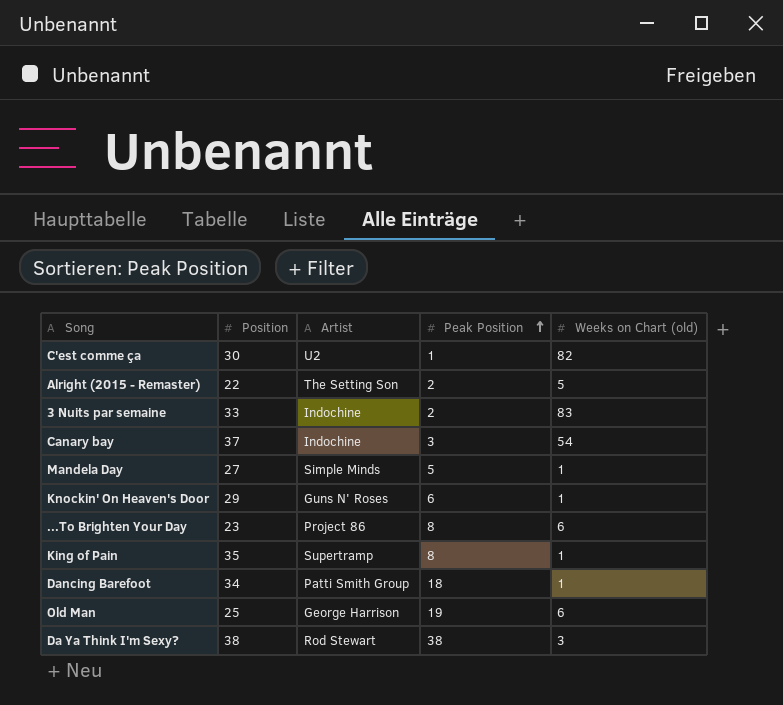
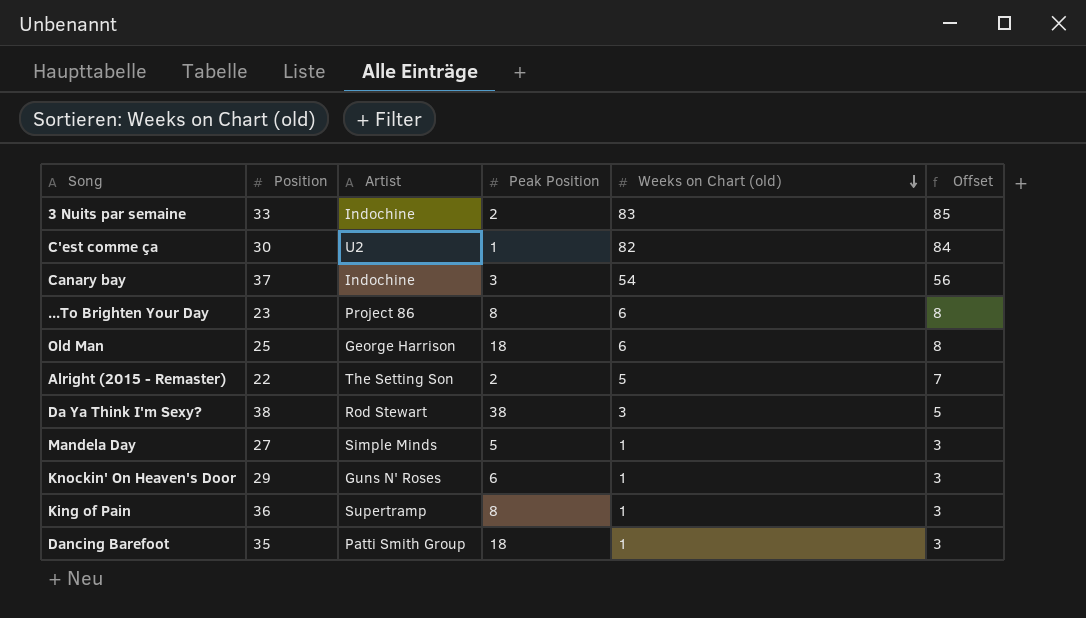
row order: Peak Position ascending -> Weeks on Chart (old) descending
column Offset | formula: none -> [Weeks on Chart (old)] + 2
Old Man | Peak Position: 19 -> 18
King of Pain | Position: 35 -> 36
Dancing Barefoot | Position: 34 -> 35

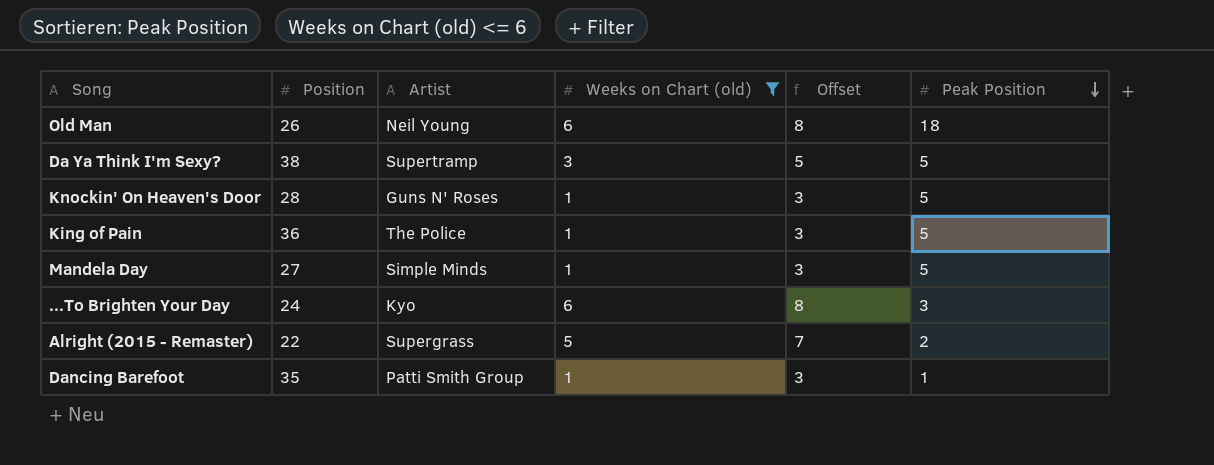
filter: none -> Weeks on Chart (old) <= 6
row order: Weeks on Chart (old) descending -> Peak Position descending
column Peak Position | position: 4 -> 6
Old Man | Position: 25 -> 26
Old Man | Artist: George Harrison -> Neil Young
Da Ya Think I'm Sexy? | Artist: Rod Stewart -> Supertramp
Da Ya Think I'm Sexy? | Peak Position: 38 -> 5
Knockin' On Heaven's Door | Position: 29 -> 28
Knockin' On Heaven's Door | Peak Position: 6 -> 5
King of Pain | Artist: Supertramp -> The Police
King of Pain | Peak Position: 8 -> 5
...To Brighten Your Day | Position: 23 -> 24
...To Brighten Your Day | Artist: Project 86 -> Kyo
...To Brighten Your Day | Peak Position: 8 -> 3
Alright (2015 - Remaster) | Artist: The Setting Son -> Supergrass
Dancing Barefoot | Peak Position: 18 -> 1

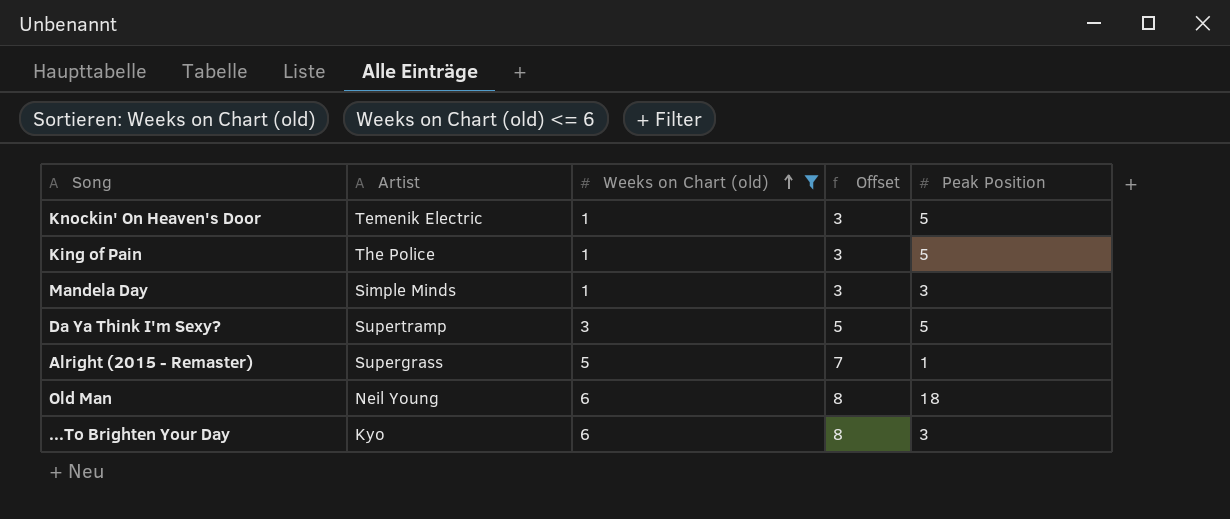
row order: Peak Position descending -> Weeks on Chart (old) ascending
column Position | position: 2 -> none
row Dancing Barefoot: 35 | Patti Smith Group | 1 | 3 | 1 -> none
Knockin' On Heaven's Door | Artist: Guns N' Roses -> Temenik Electric
Mandela Day | Peak Position: 5 -> 3
Alright (2015 - Remaster) | Peak Position: 2 -> 1

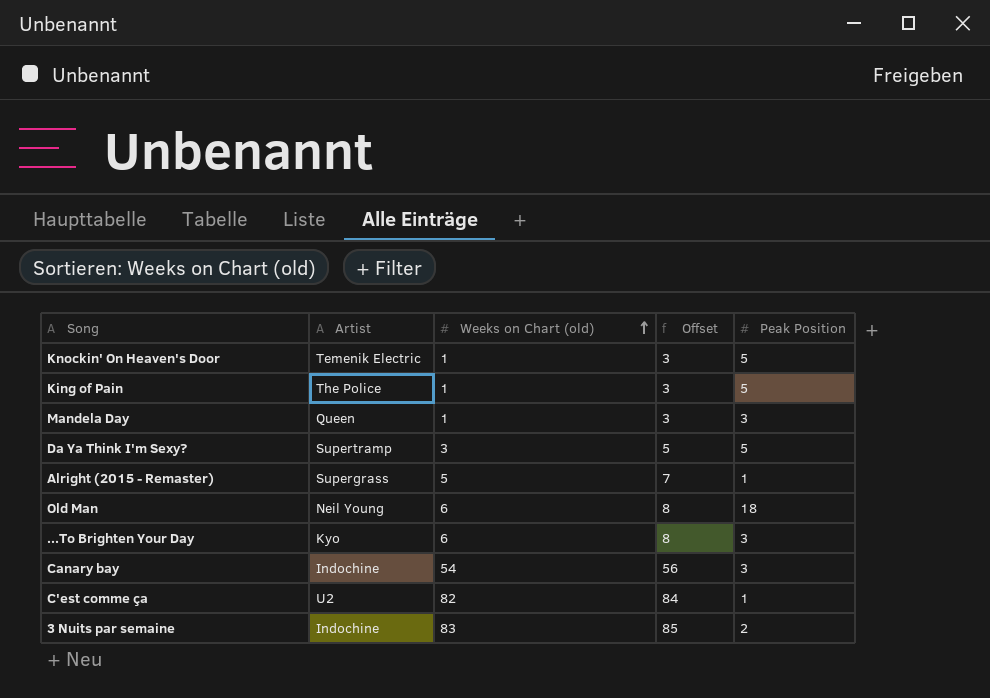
filter: Weeks on Chart (old) <= 6 -> none
Mandela Day | Artist: Simple Minds -> Queen

